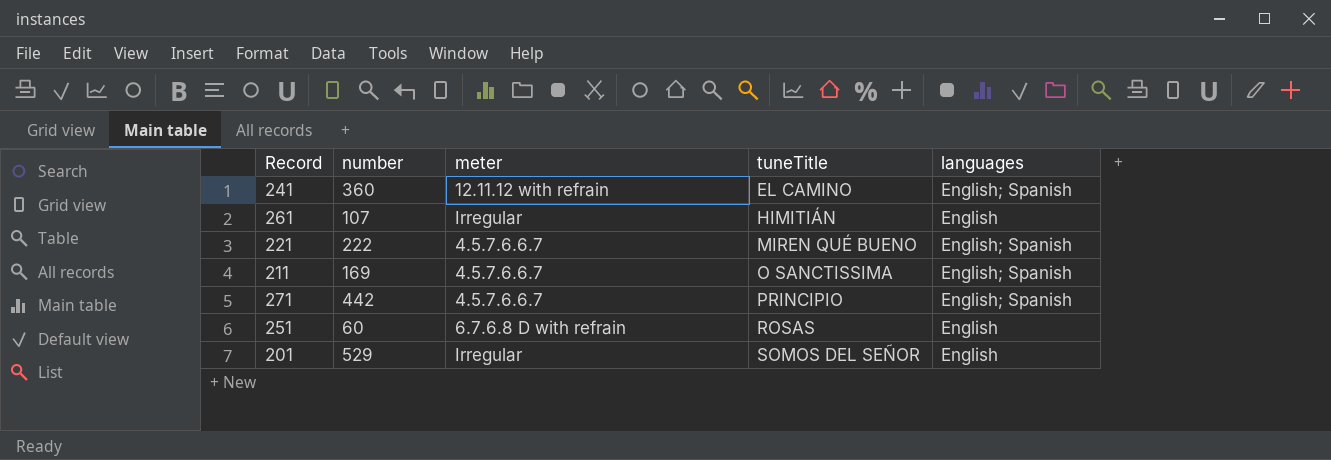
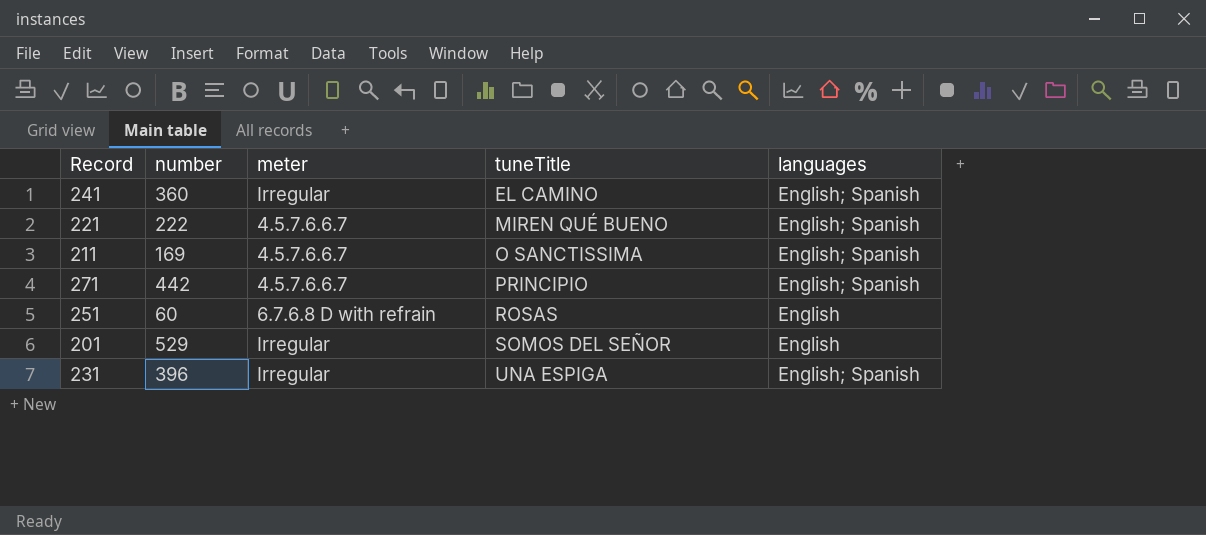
row 261: 107 | Irregular | HIMITIÁN | English -> none
241 | meter: 12.11.12 with refrain -> Irregular
row 231: none -> 396 | Irregular | UNA ESPIGA | English; Spanish

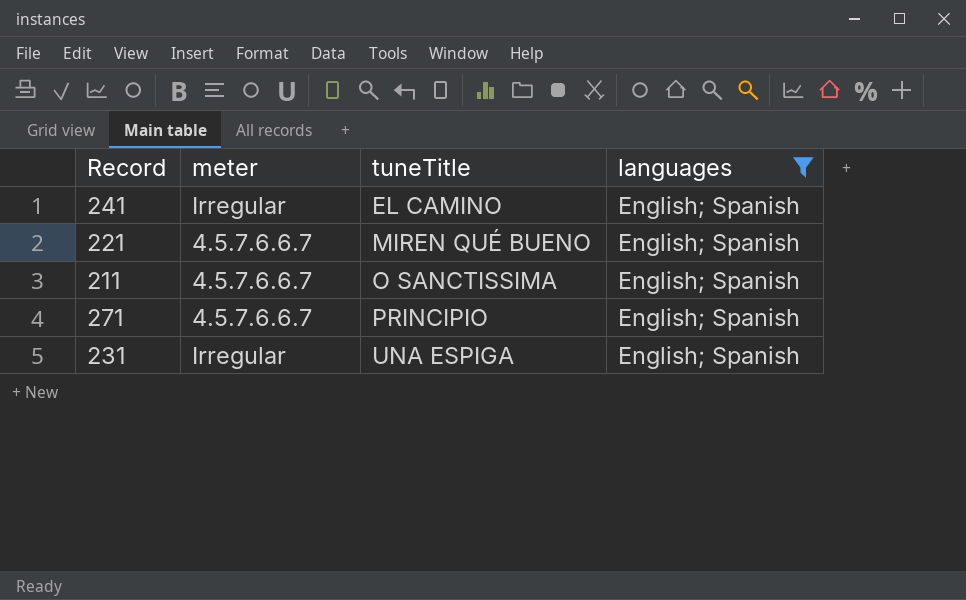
filter: none -> languages = English; Spanish
column number | position: 2 -> none

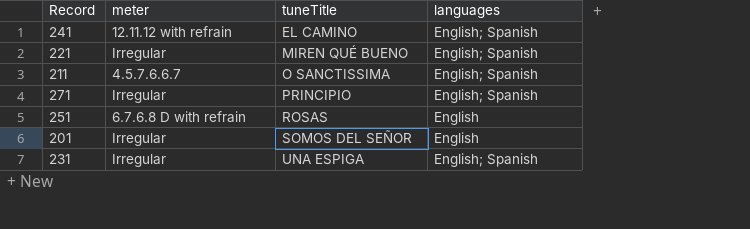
filter: languages = English; Spanish -> none
241 | meter: Irregular -> 12.11.12 with refrain
221 | meter: 4.5.7.6.6.7 -> Irregular
271 | meter: 4.5.7.6.6.7 -> Irregular

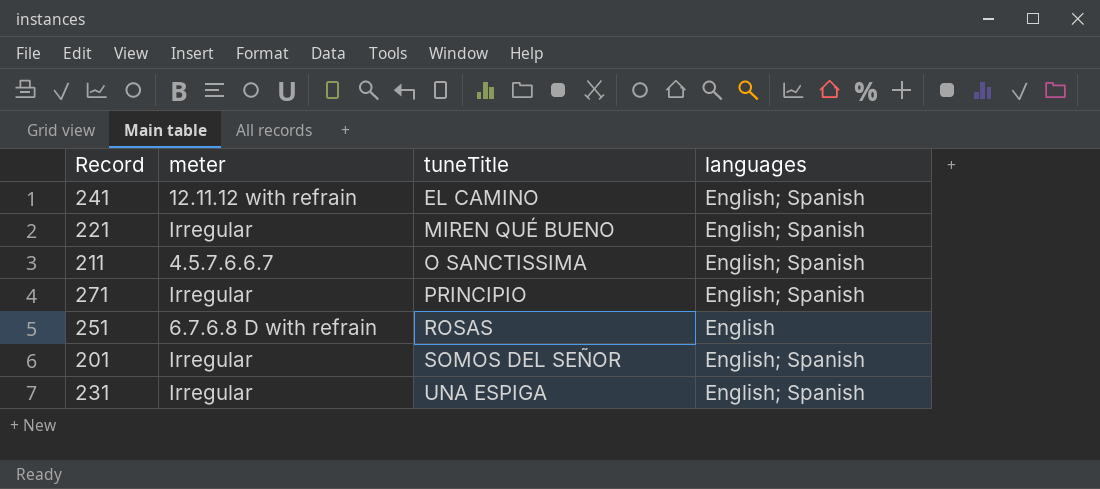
201 | languages: English -> English; Spanish

